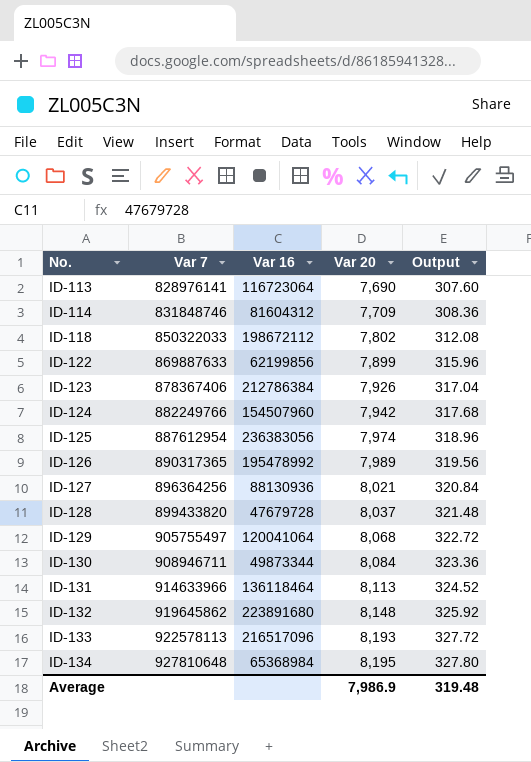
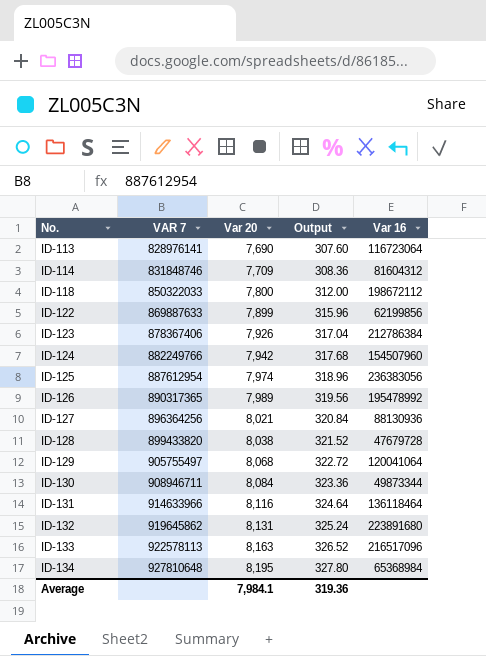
column name: Var 7 -> VAR 7
column Var 16 | position: 3 -> 5
ID-118 | Var 20: 7,802 -> 7,800
ID-118 | Output: 312.08 -> 312.00
ID-128 | Var 20: 8,037 -> 8,038
ID-128 | Output: 321.48 -> 321.52
ID-131 | Var 20: 8,113 -> 8,116
ID-131 | Output: 324.52 -> 324.64
ID-132 | Var 20: 8,148 -> 8,131
ID-132 | Output: 325.92 -> 325.24
ID-133 | Var 20: 8,193 -> 8,163
ID-133 | Output: 327.72 -> 326.52
Average | Var 20: 7,986.9 -> 7,984.1
Average | Output: 319.48 -> 319.36

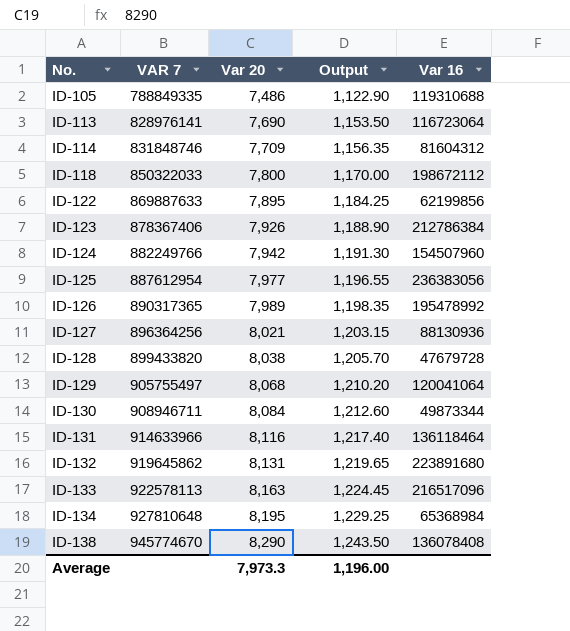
column Output | formula: [Var 20] * 0.04 -> [Var 20] * 0.15
row ID-105: none -> 788849335 | 7,486 | 1,122.90 | 119310688
ID-122 | Var 20: 7,899 -> 7,895
ID-125 | Var 20: 7,974 -> 7,977
row ID-138: none -> 945774670 | 8,290 | 1,243.50 | 136078408
Average | Var 20: 7,984.1 -> 7,973.3
Average | Output: 319.36 -> 1,196.00

